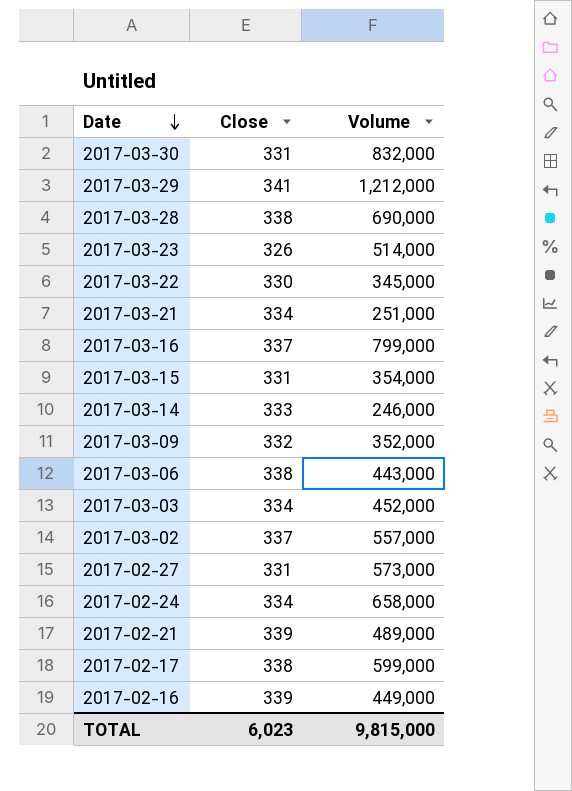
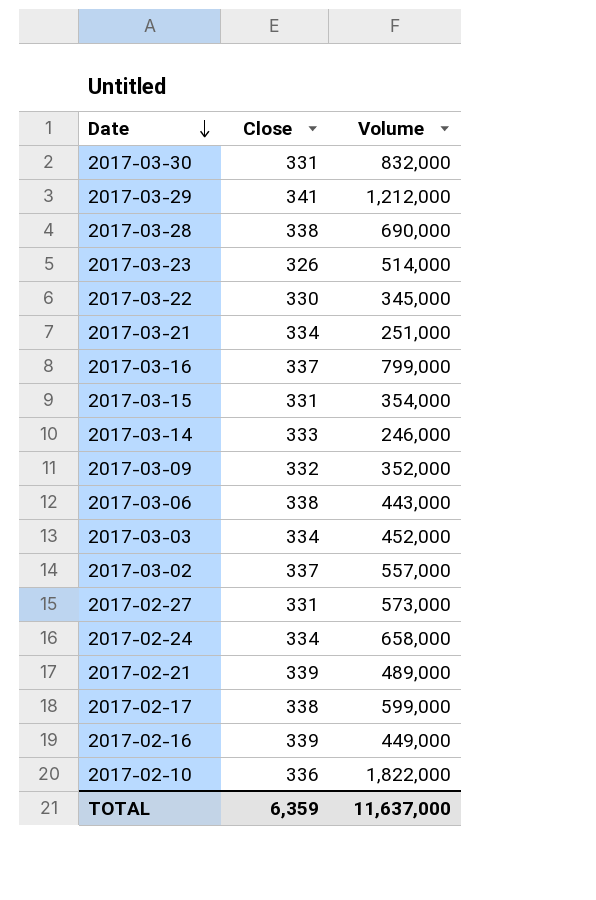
row 2017-02-10: none -> 336 | 1,822,000
TOTAL | Close: 6,023 -> 6,359
TOTAL | Volume: 9,815,000 -> 11,637,000

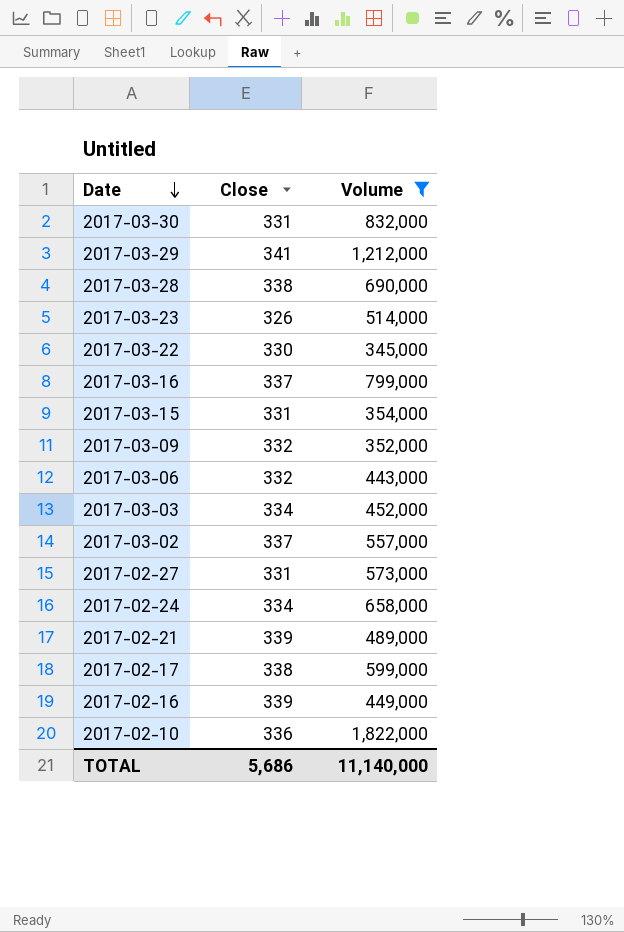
filter: none -> Volume >= 345,000
2017-03-06 | Close: 338 -> 332
TOTAL | Close: 6,359 -> 5,686
TOTAL | Volume: 11,637,000 -> 11,140,000

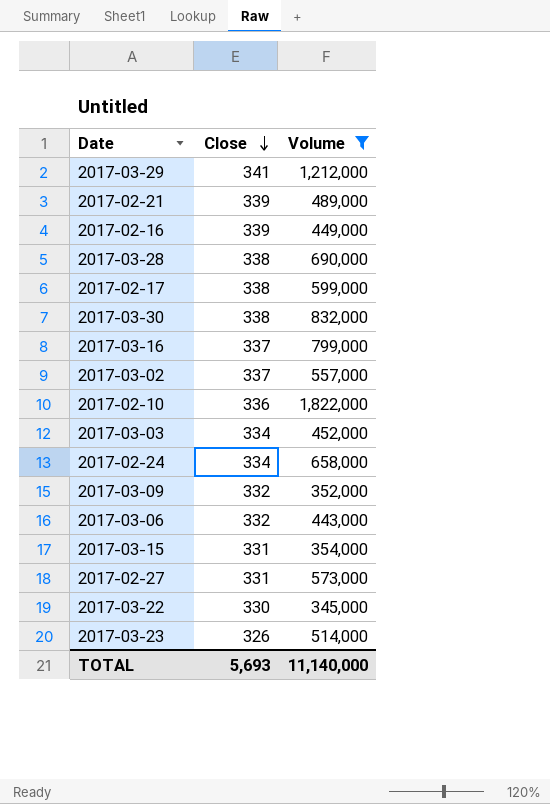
row order: Date descending -> Close descending
2017-03-30 | Close: 331 -> 338
TOTAL | Close: 5,686 -> 5,693

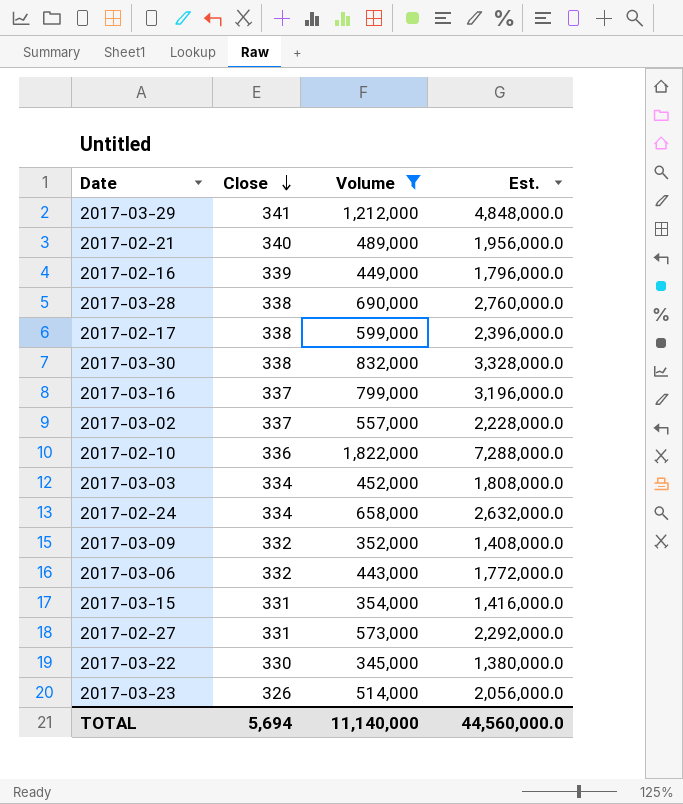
column Est. | formula: none -> [Volume] * 4
2017-02-21 | Close: 339 -> 340
TOTAL | Close: 5,693 -> 5,694

